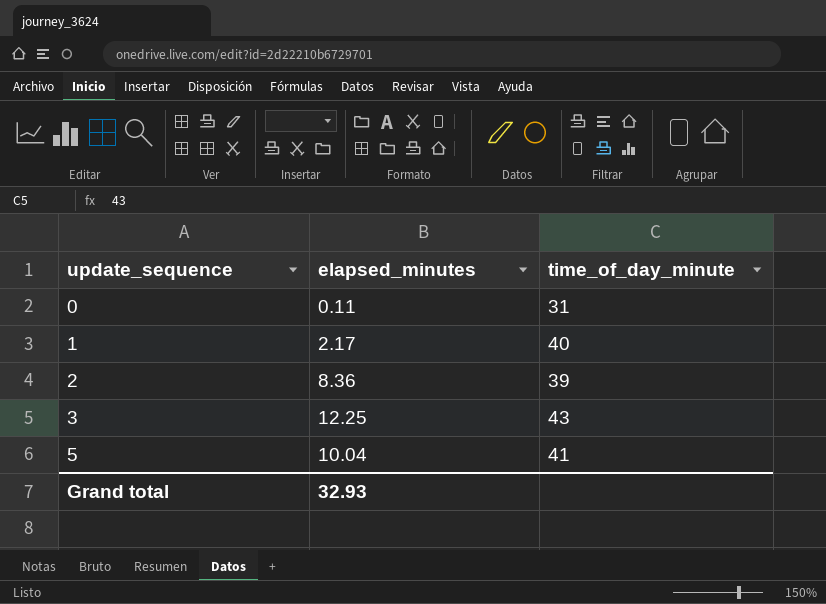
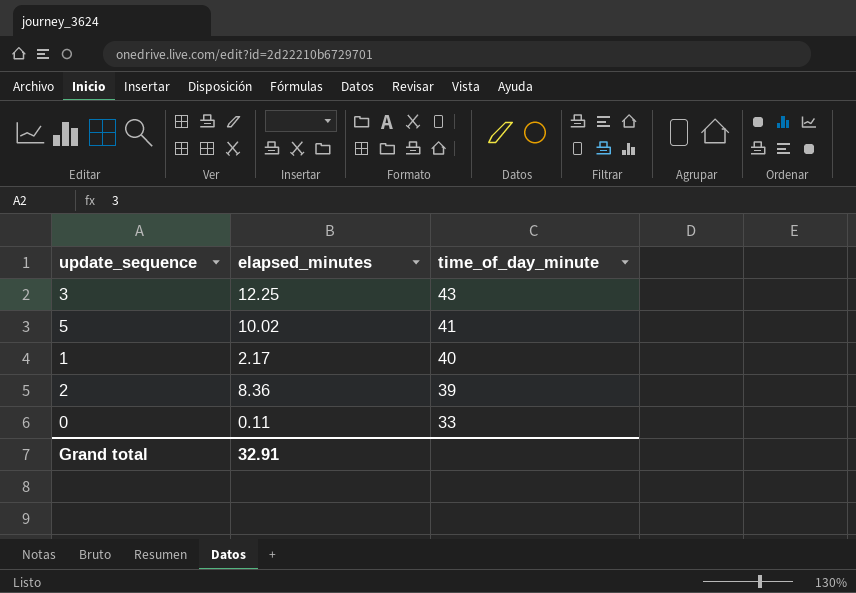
row order: update_sequence ascending -> time_of_day_minute descending
5 | elapsed_minutes: 10.04 -> 10.02
0 | time_of_day_minute: 31 -> 33
Grand total | elapsed_minutes: 32.93 -> 32.91

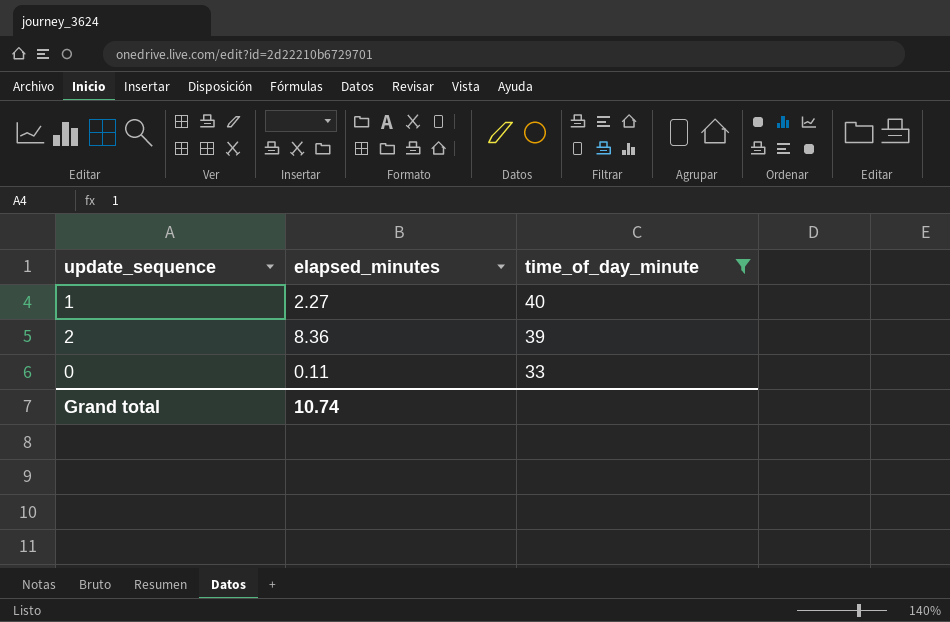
filter: none -> time_of_day_minute <= 40
1 | elapsed_minutes: 2.17 -> 2.27
Grand total | elapsed_minutes: 32.91 -> 10.74

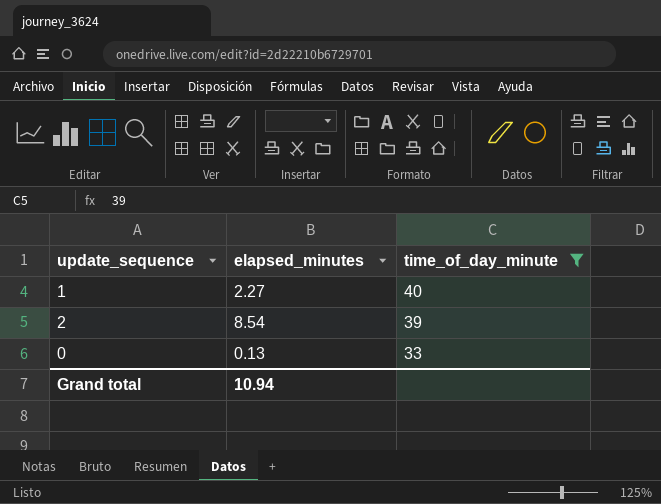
2 | elapsed_minutes: 8.36 -> 8.54
0 | elapsed_minutes: 0.11 -> 0.13
Grand total | elapsed_minutes: 10.74 -> 10.94

